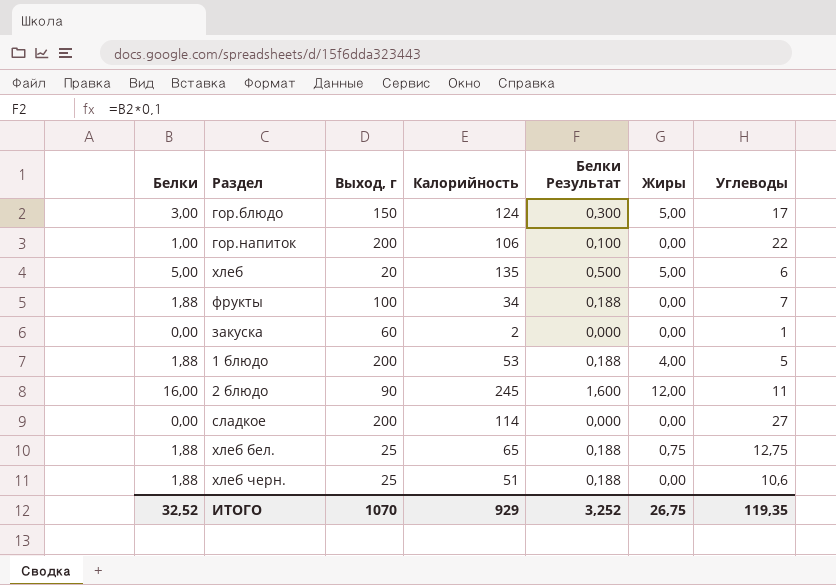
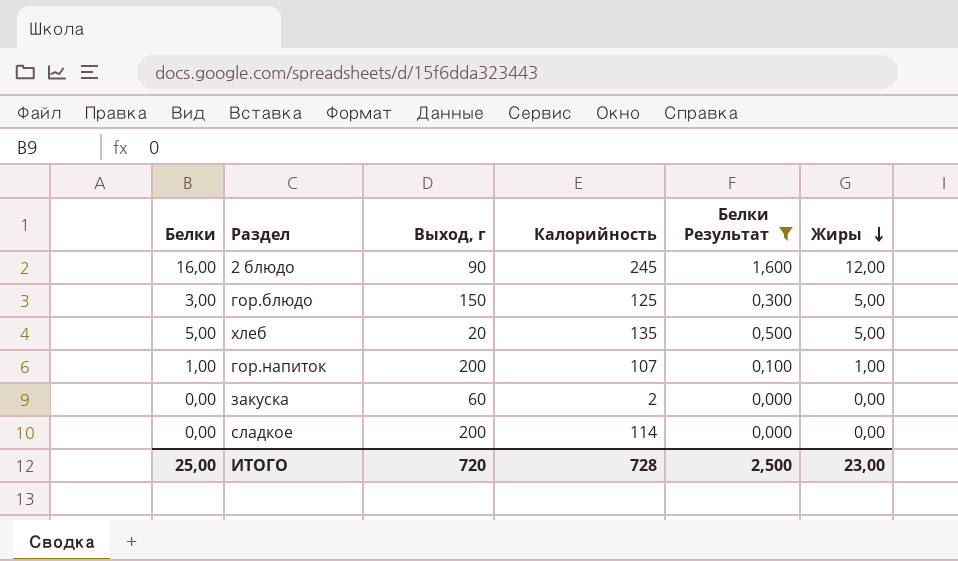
filter: none -> Белки Результат != 0,188
row order: none -> Жиры descending
column Углеводы | position: 7 -> none
гор.блюдо | Калорийность: 124 -> 125
гор.напиток | Калорийность: 106 -> 107
гор.напиток | Жиры: 0,00 -> 1,00
ИТОГО | Белки: 32,52 -> 25,00
ИТОГО | Выход, г: 1070 -> 720
ИТОГО | Калорийность: 929 -> 728
ИТОГО | Белки Результат: 3,252 -> 2,500
ИТОГО | Жиры: 26,75 -> 23,00

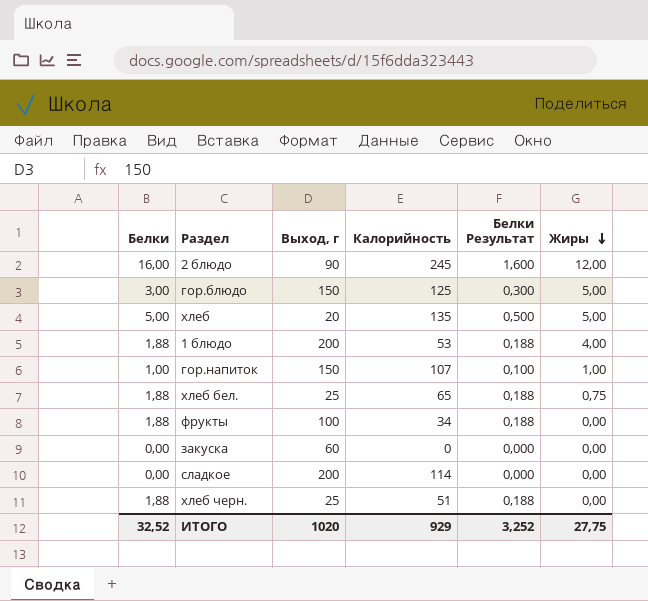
filter: Белки Результат != 0,188 -> none
гор.напиток | Выход, г: 200 -> 150
закуска | Калорийность: 2 -> 0
ИТОГО | Белки: 25,00 -> 32,52
ИТОГО | Выход, г: 720 -> 1020
ИТОГО | Калорийность: 728 -> 929
ИТОГО | Белки Результат: 2,500 -> 3,252
ИТОГО | Жиры: 23,00 -> 27,75

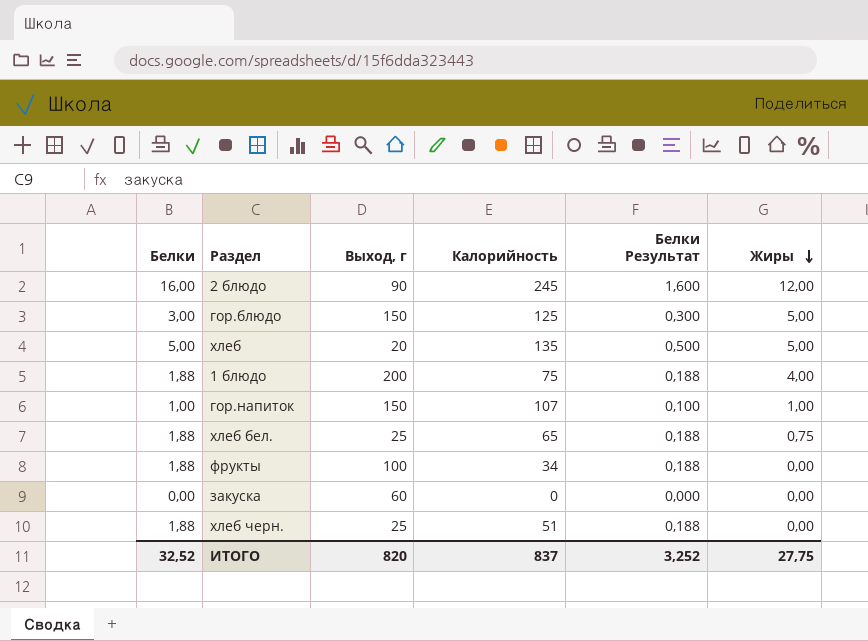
row сладкое: 0,00 | 200 | 114 | 0,000 | 0,00 -> none
1 блюдо | Калорийность: 53 -> 75
ИТОГО | Выход, г: 1020 -> 820
ИТОГО | Калорийность: 929 -> 837

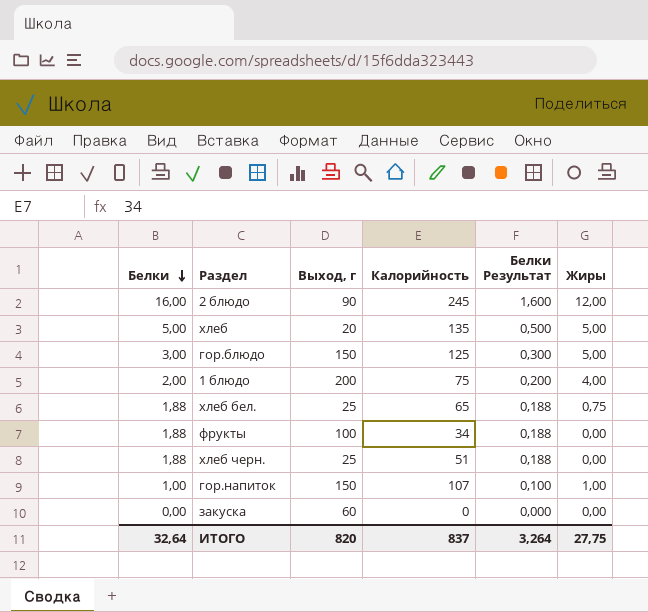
row order: Жиры descending -> Белки descending
1 блюдо | Белки: 1,88 -> 2,00
1 блюдо | Белки Результат: 0,188 -> 0,200
ИТОГО | Белки: 32,52 -> 32,64
ИТОГО | Белки Результат: 3,252 -> 3,264

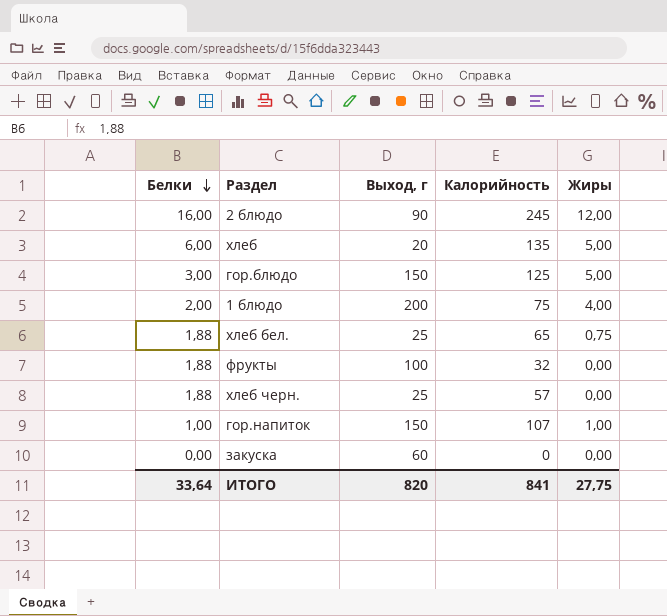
column Белки Результат | formula: [Белки] * 0,1 -> none
хлеб | Белки: 5,00 -> 6,00
фрукты | Калорийность: 34 -> 32
хлеб черн. | Калорийность: 51 -> 57
ИТОГО | Белки: 32,64 -> 33,64
ИТОГО | Калорийность: 837 -> 841

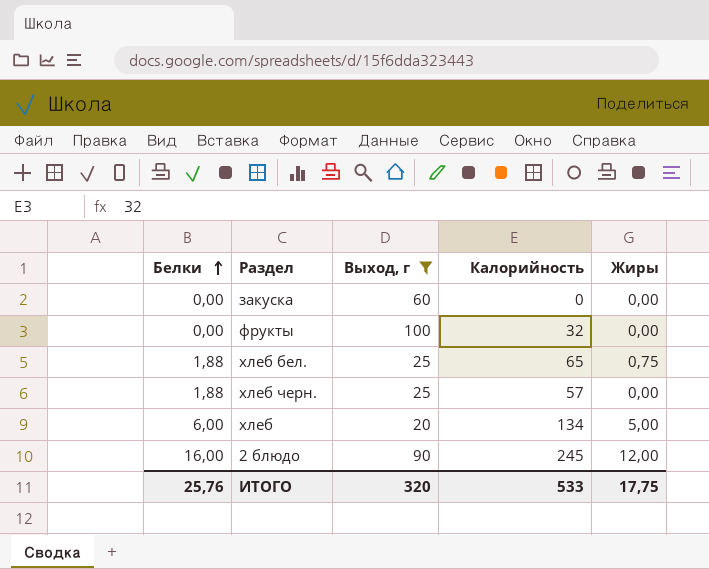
filter: none -> Выход, г <= 100
row order: Белки descending -> Белки ascending
фрукты | Белки: 1,88 -> 0,00
хлеб | Калорийность: 135 -> 134
ИТОГО | Белки: 33,64 -> 25,76
ИТОГО | Выход, г: 820 -> 320
ИТОГО | Калорийность: 841 -> 533
ИТОГО | Жиры: 27,75 -> 17,75

